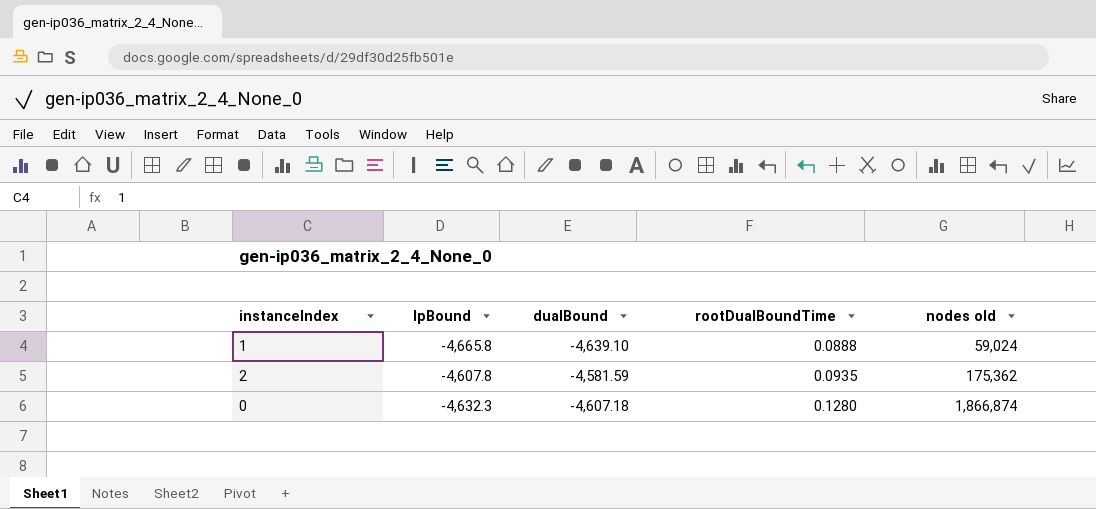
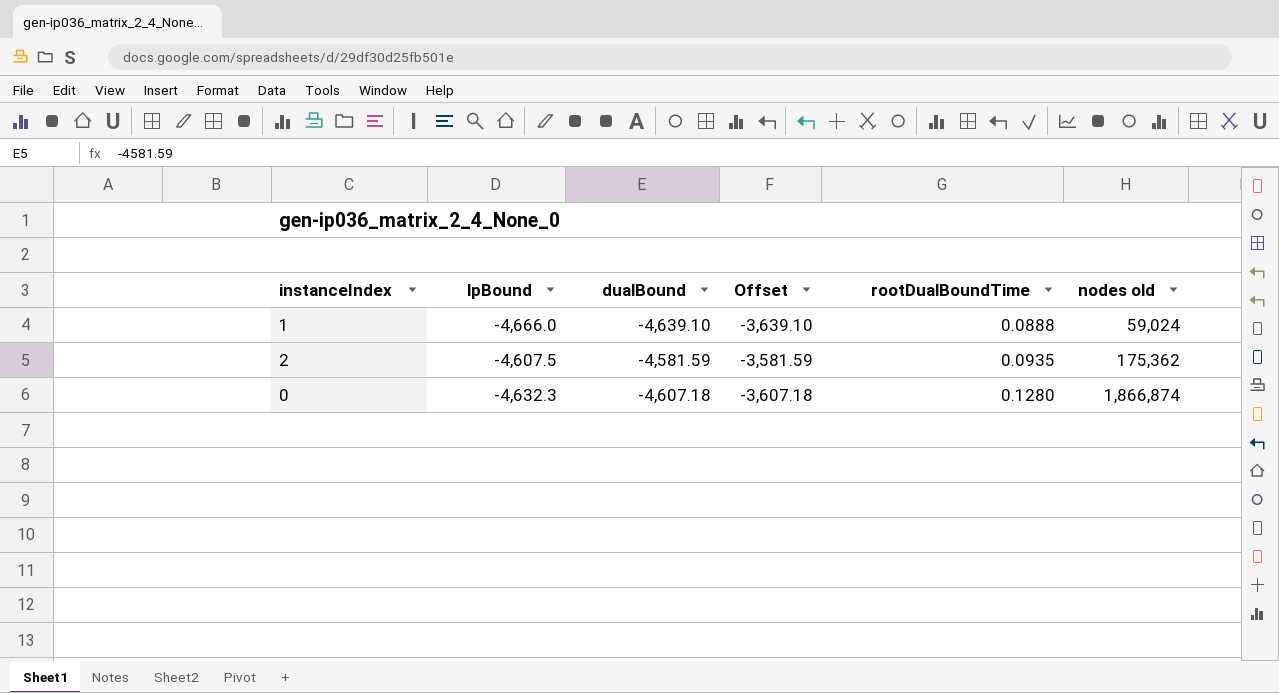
column Offset | formula: none -> [dualBound] + 1000
1 | lpBound: -4,665.8 -> -4,666.0
2 | lpBound: -4,607.8 -> -4,607.5

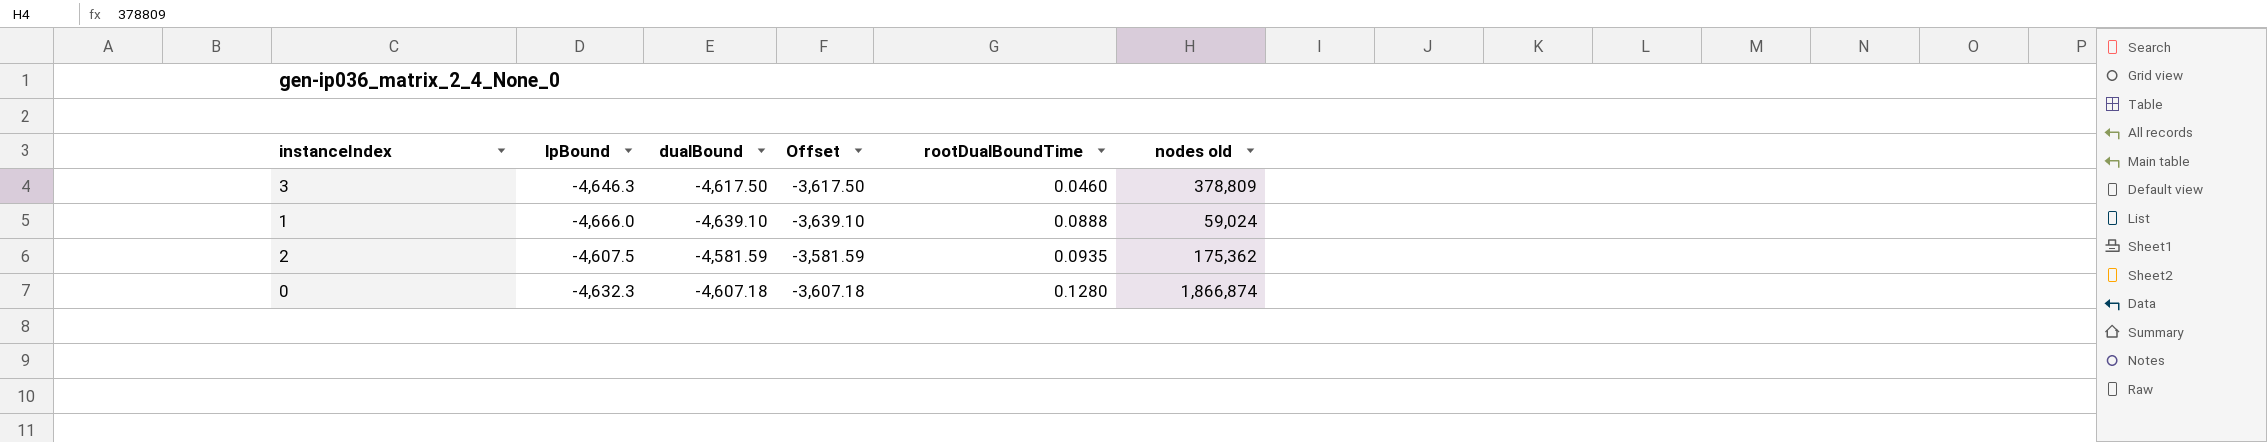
row 3: none -> -4,646.3 | -4,617.50 | -3,617.50 | 0.0460 | 378,809

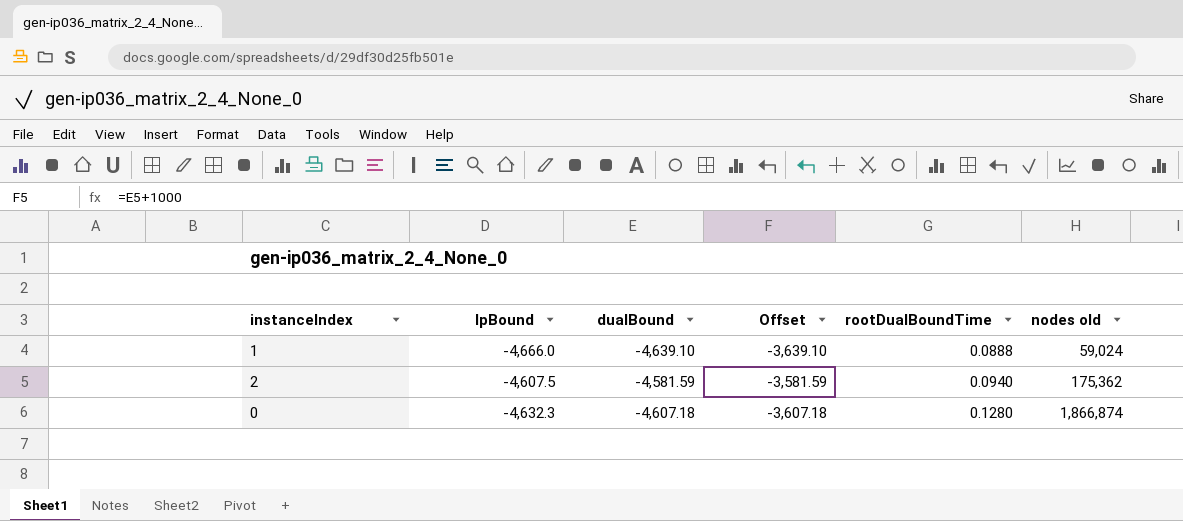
row 3: -4,646.3 | -4,617.50 | -3,617.50 | 0.0460 | 378,809 -> none
2 | rootDualBoundTime: 0.0935 -> 0.0940

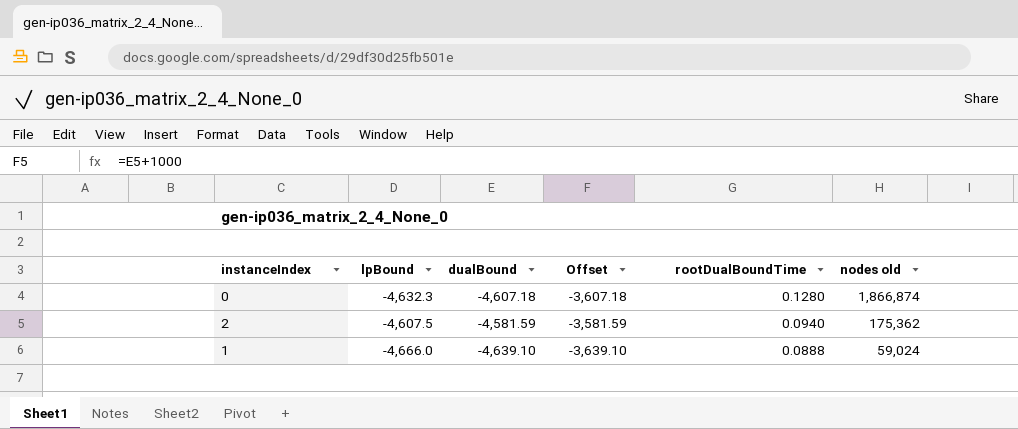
row order: rootDualBoundTime ascending -> rootDualBoundTime descending

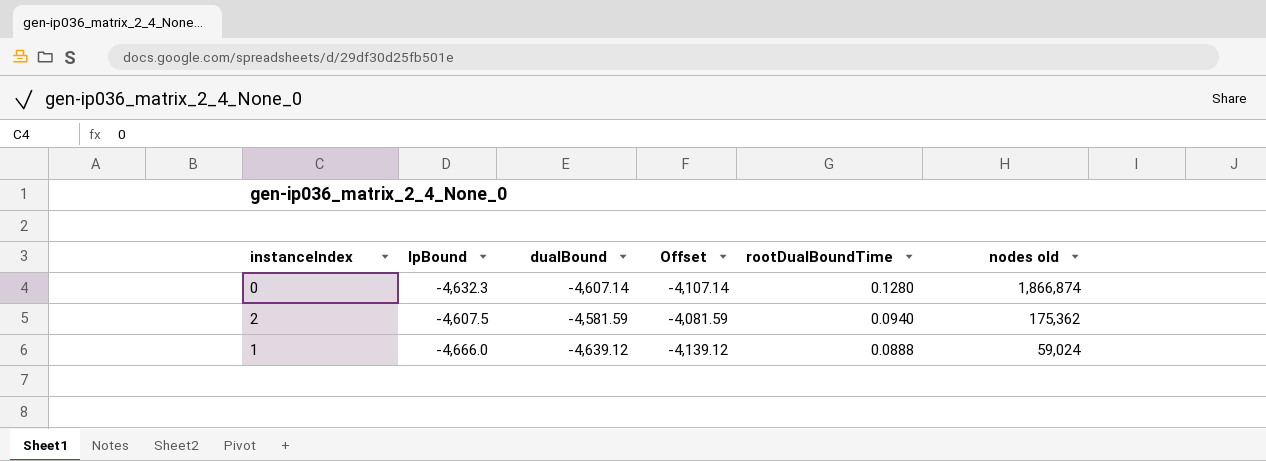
column Offset | formula: [dualBound] + 1000 -> [dualBound] + 500
0 | dualBound: -4,607.18 -> -4,607.14
1 | dualBound: -4,639.10 -> -4,639.12

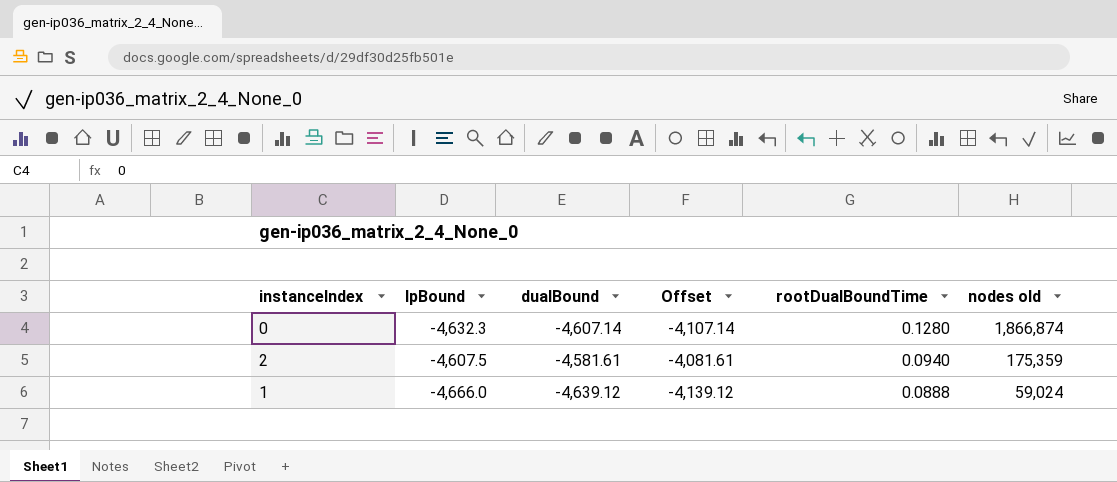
2 | dualBound: -4,581.59 -> -4,581.61
2 | Offset: -4,081.59 -> -4,081.61
2 | nodes old: 175,362 -> 175,359

